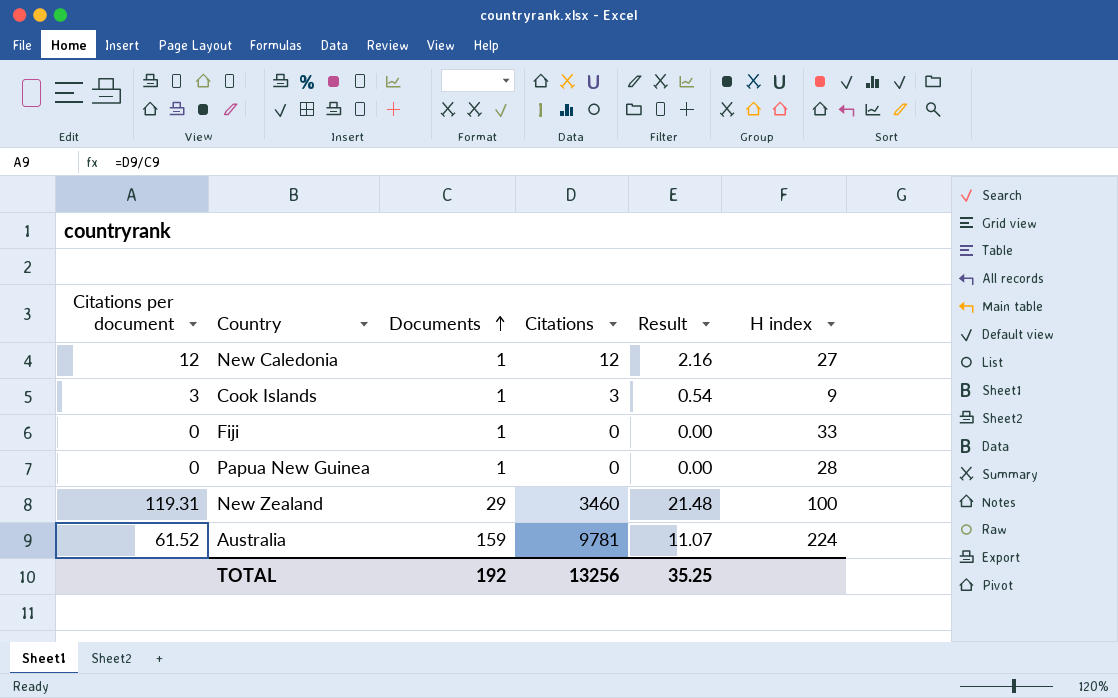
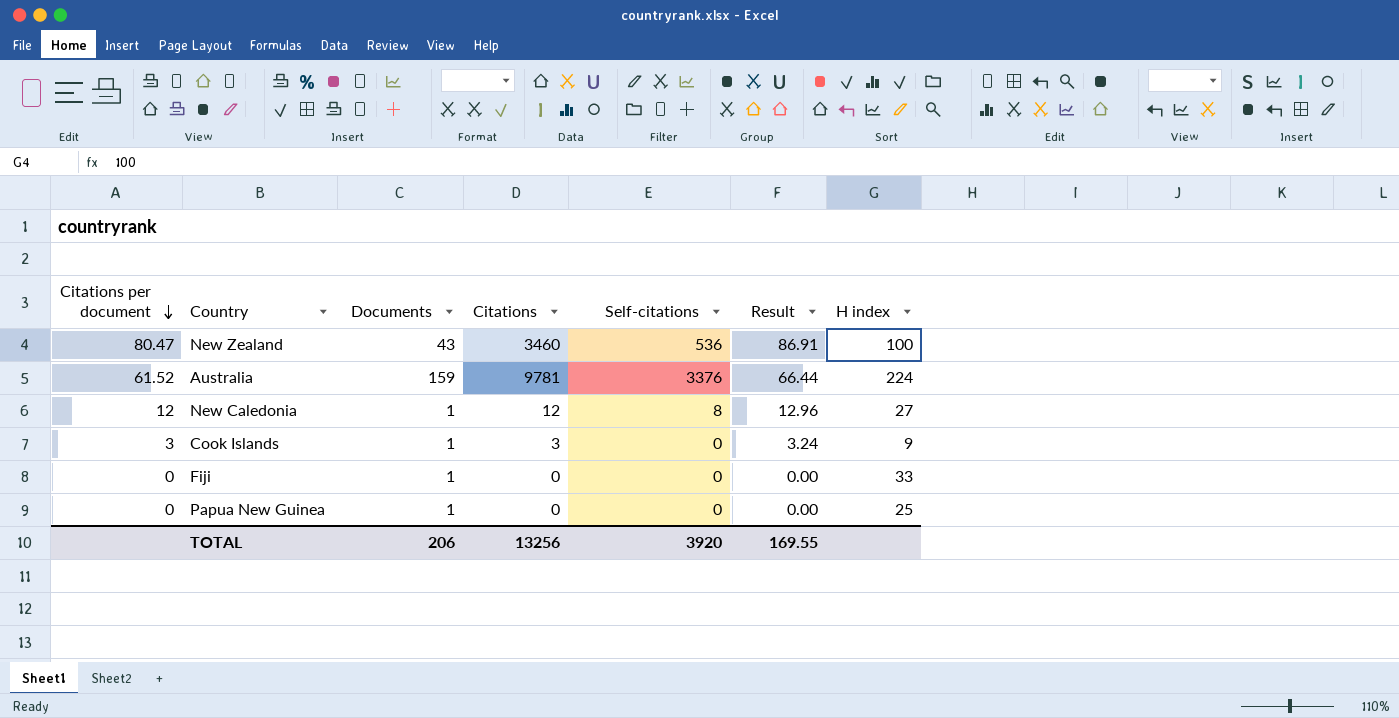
row order: Documents ascending -> Citations per document descending
column Self-citations | position: none -> 5
column Result | formula: [Citations per document] * 0.18 -> [Citations per document] * 1.08
New Zealand | Citations per document: 119.31 -> 80.47
New Zealand | Documents: 29 -> 43
Papua New Guinea | H index: 28 -> 25
TOTAL | Documents: 192 -> 206
TOTAL | Result: 35.25 -> 169.55

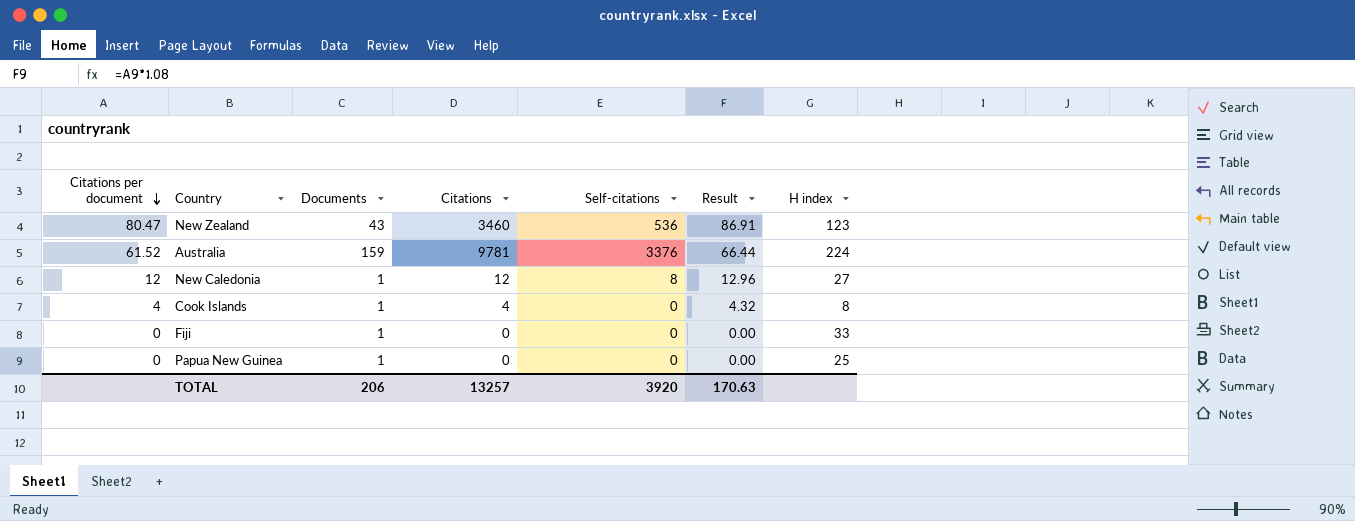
New Zealand | H index: 100 -> 123
Cook Islands | Citations per document: 3 -> 4
Cook Islands | Citations: 3 -> 4
Cook Islands | Result: 3.24 -> 4.32
Cook Islands | H index: 9 -> 8
TOTAL | Citations: 13256 -> 13257
TOTAL | Result: 169.55 -> 170.63

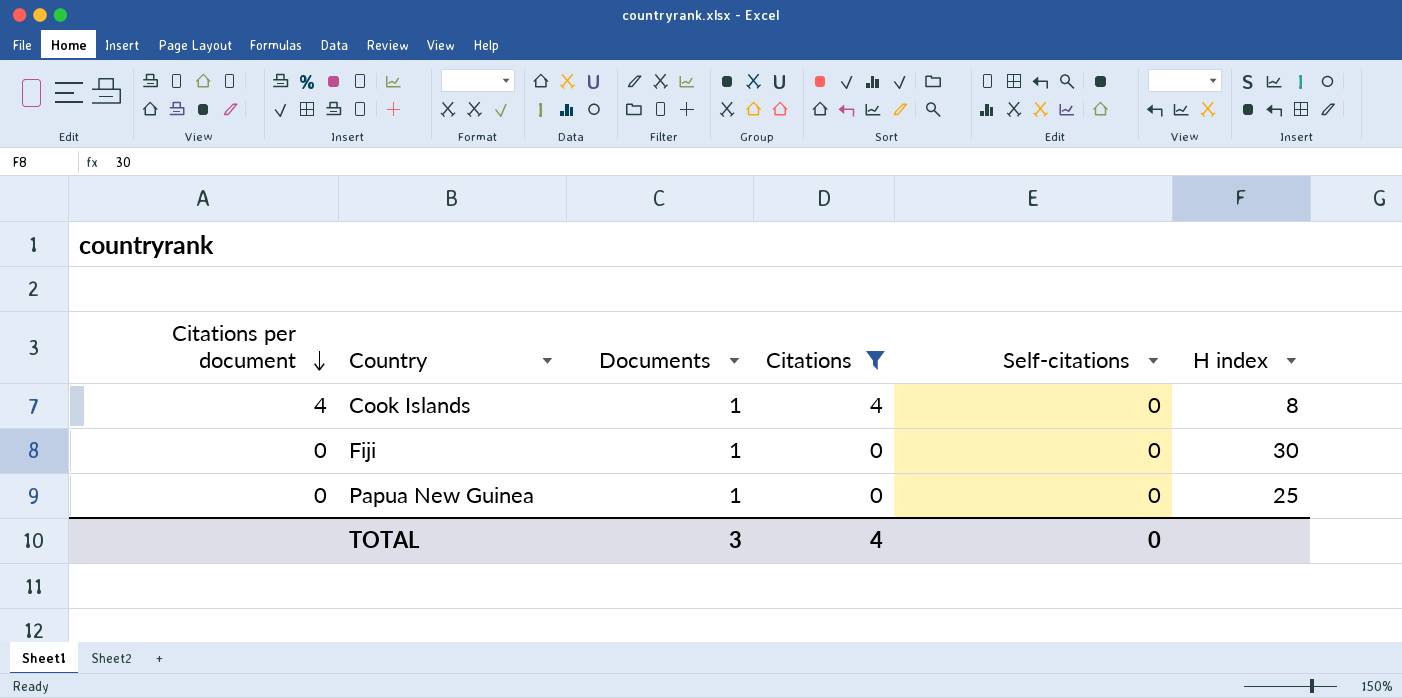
filter: none -> Citations <= 4
column Result | formula: [Citations per document] * 1.08 -> none
Fiji | H index: 33 -> 30
TOTAL | Documents: 206 -> 3
TOTAL | Citations: 13257 -> 4
TOTAL | Self-citations: 3920 -> 0

